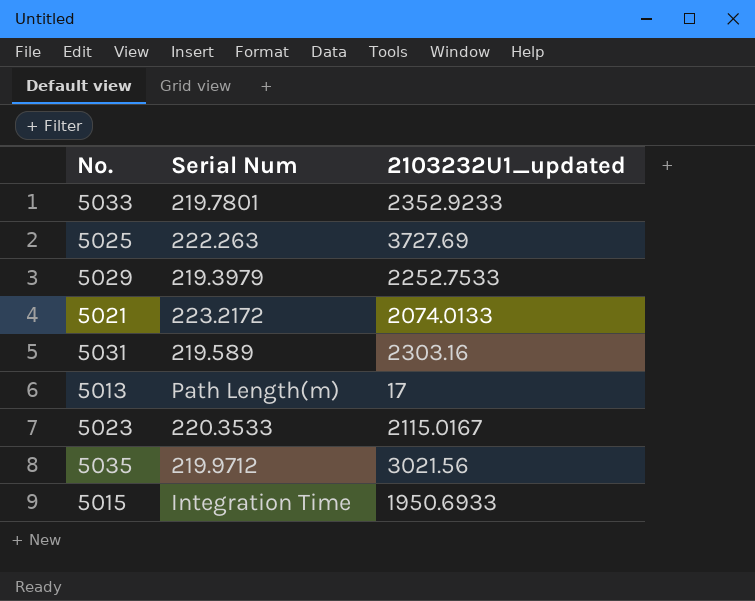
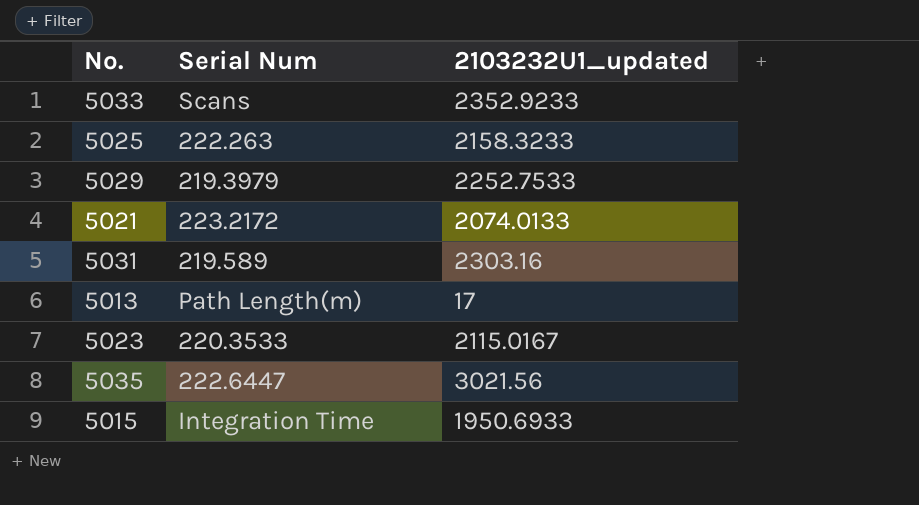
5033 | Serial Num: 219.7801 -> Scans
5025 | 2103232U1_updated: 3727.69 -> 2158.3233
5035 | Serial Num: 219.9712 -> 222.6447

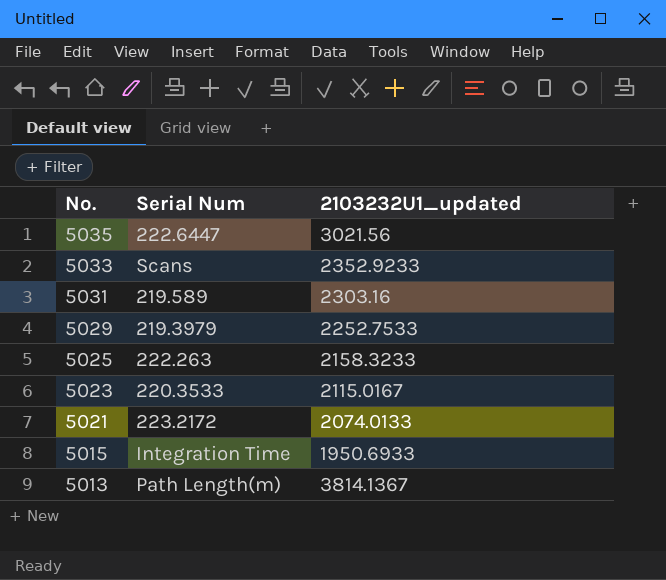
row order: none -> No. descending
5013 | 2103232U1_updated: 17 -> 3814.1367

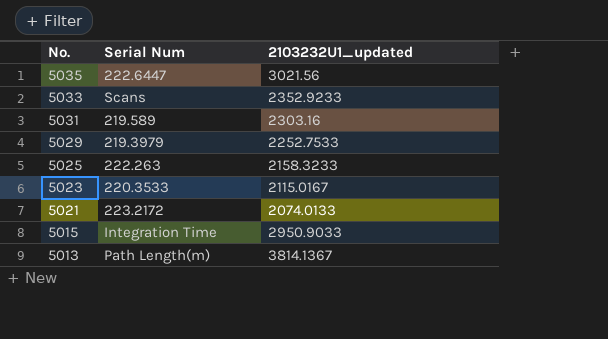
5015 | 2103232U1_updated: 1950.6933 -> 2950.9033

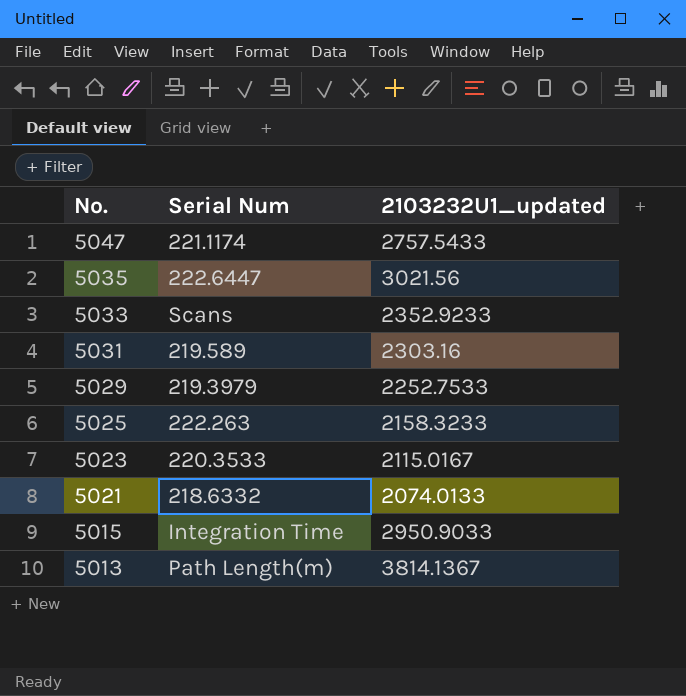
row 5047: none -> 221.1174 | 2757.5433
5021 | Serial Num: 223.2172 -> 218.6332

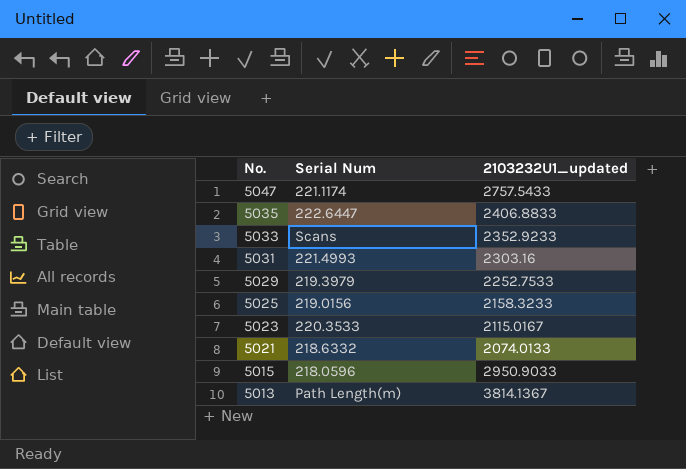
5035 | 2103232U1_updated: 3021.56 -> 2406.8833
5031 | Serial Num: 219.589 -> 221.4993
5025 | Serial Num: 222.263 -> 219.0156
5015 | Serial Num: Integration Time -> 218.0596

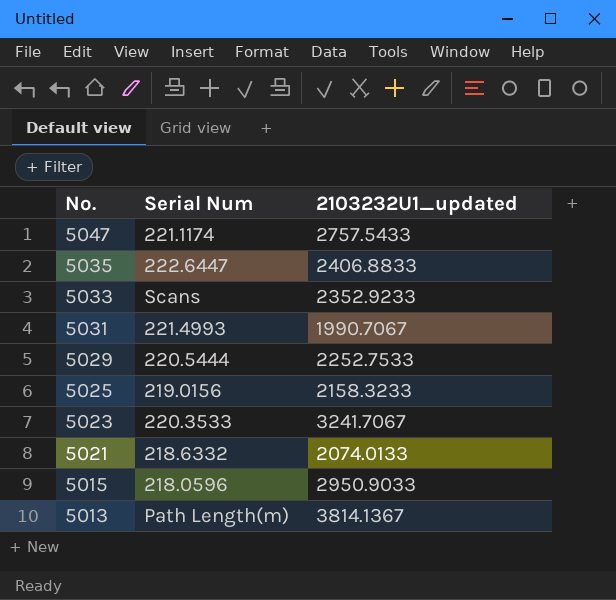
5031 | 2103232U1_updated: 2303.16 -> 1990.7067
5029 | Serial Num: 219.3979 -> 220.5444
5023 | 2103232U1_updated: 2115.0167 -> 3241.7067

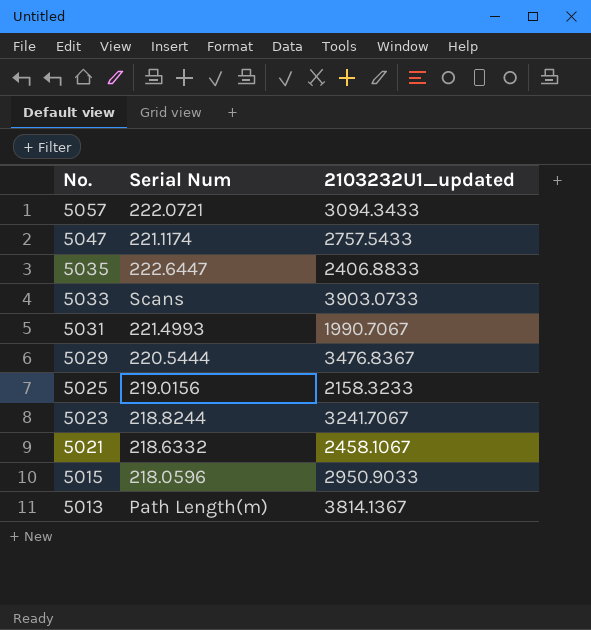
row 5057: none -> 222.0721 | 3094.3433
5033 | 2103232U1_updated: 2352.9233 -> 3903.0733
5029 | 2103232U1_updated: 2252.7533 -> 3476.8367
5023 | Serial Num: 220.3533 -> 218.8244
5021 | 2103232U1_updated: 2074.0133 -> 2458.1067

